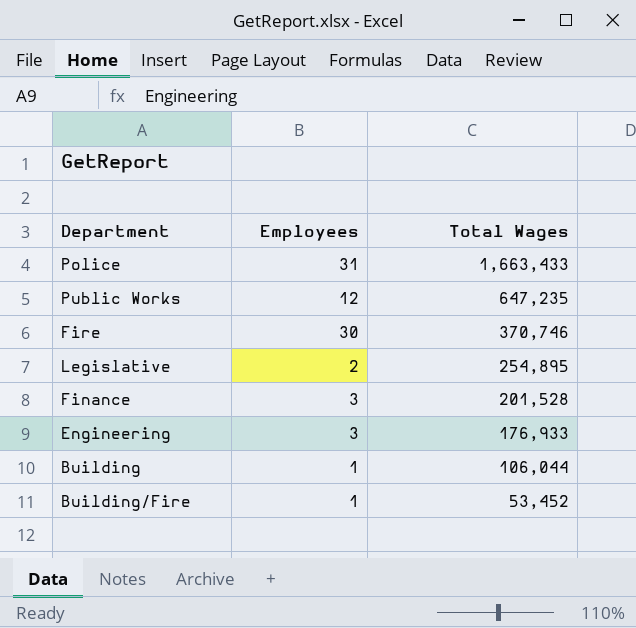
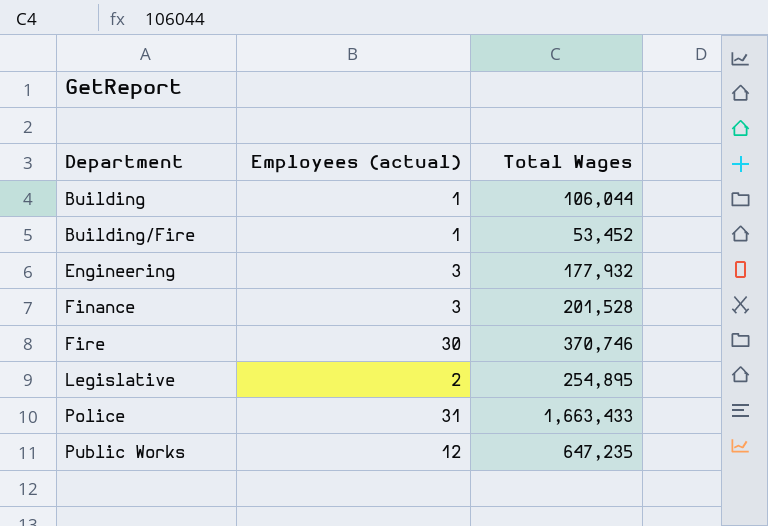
row order: Total Wages descending -> Department ascending
column name: Employees -> Employees (actual)
Engineering | Total Wages: 176,933 -> 177,932

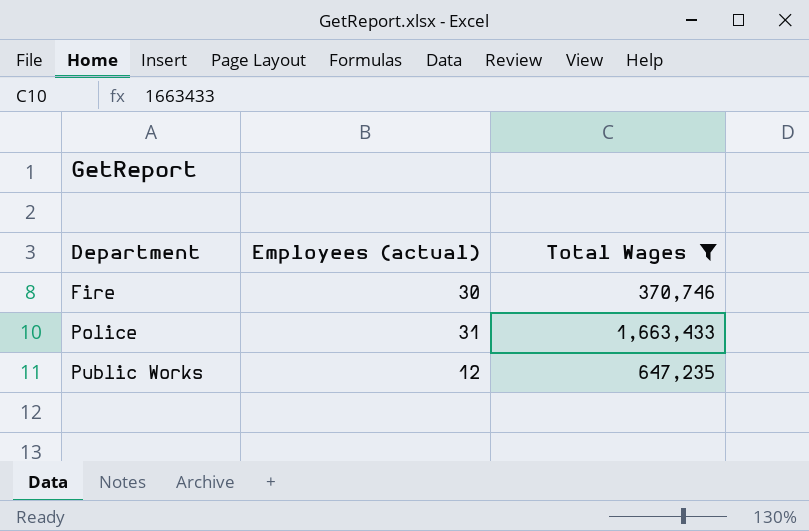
filter: none -> Total Wages >= 370,746

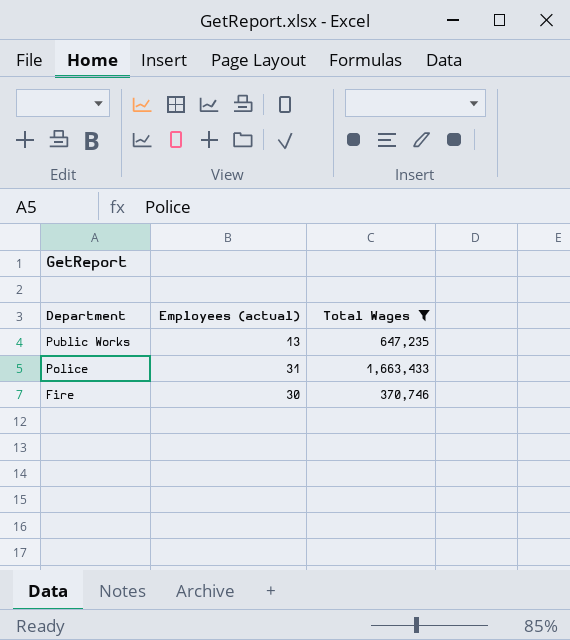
row order: Department ascending -> Department descending
Public Works | Employees (actual): 12 -> 13

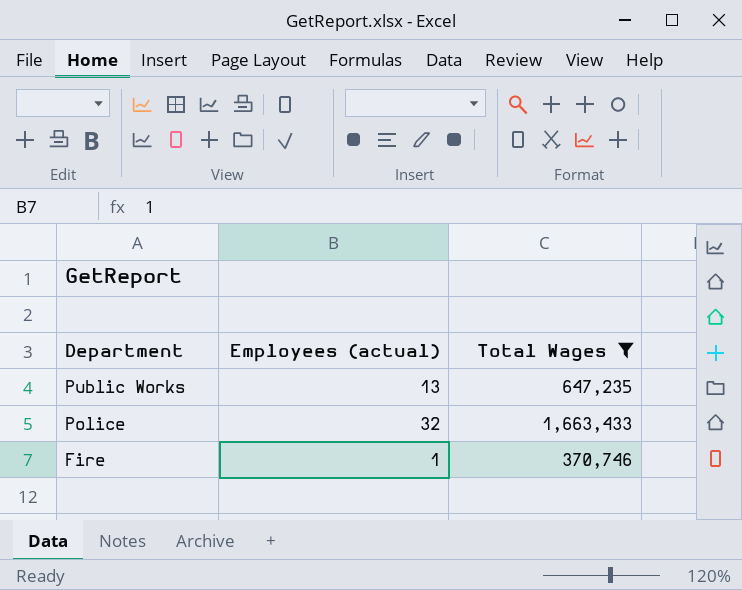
Police | Employees (actual): 31 -> 32
Fire | Employees (actual): 30 -> 1

